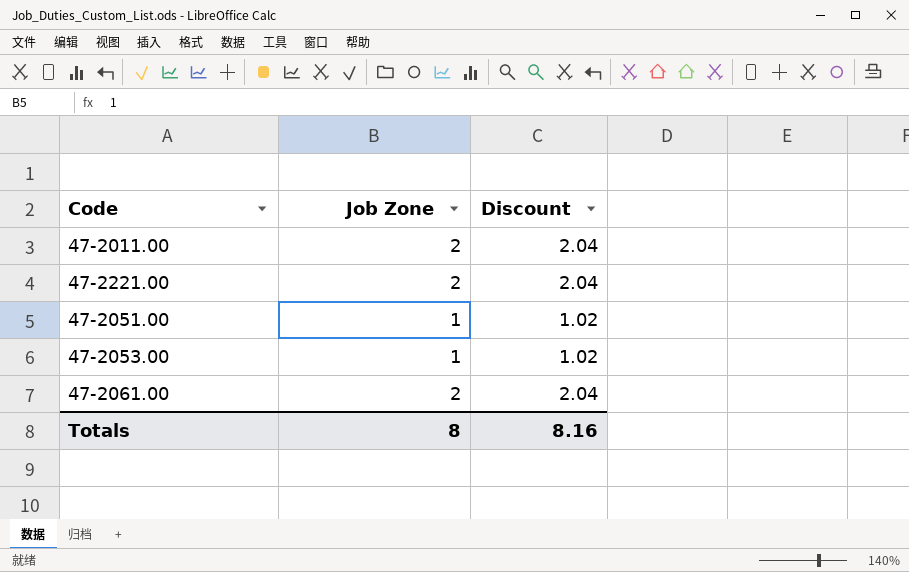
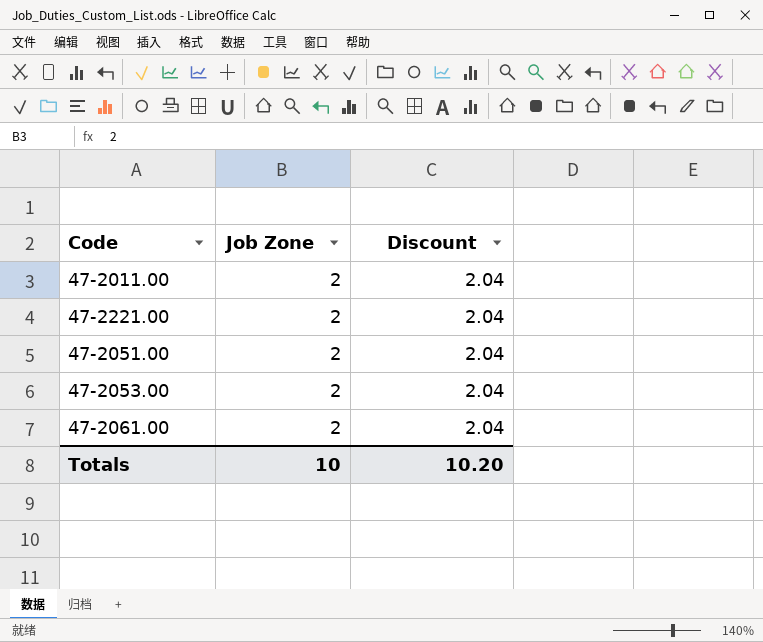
47-2051.00 | Job Zone: 1 -> 2
47-2051.00 | Discount: 1.02 -> 2.04
47-2053.00 | Job Zone: 1 -> 2
47-2053.00 | Discount: 1.02 -> 2.04
Totals | Job Zone: 8 -> 10
Totals | Discount: 8.16 -> 10.20

